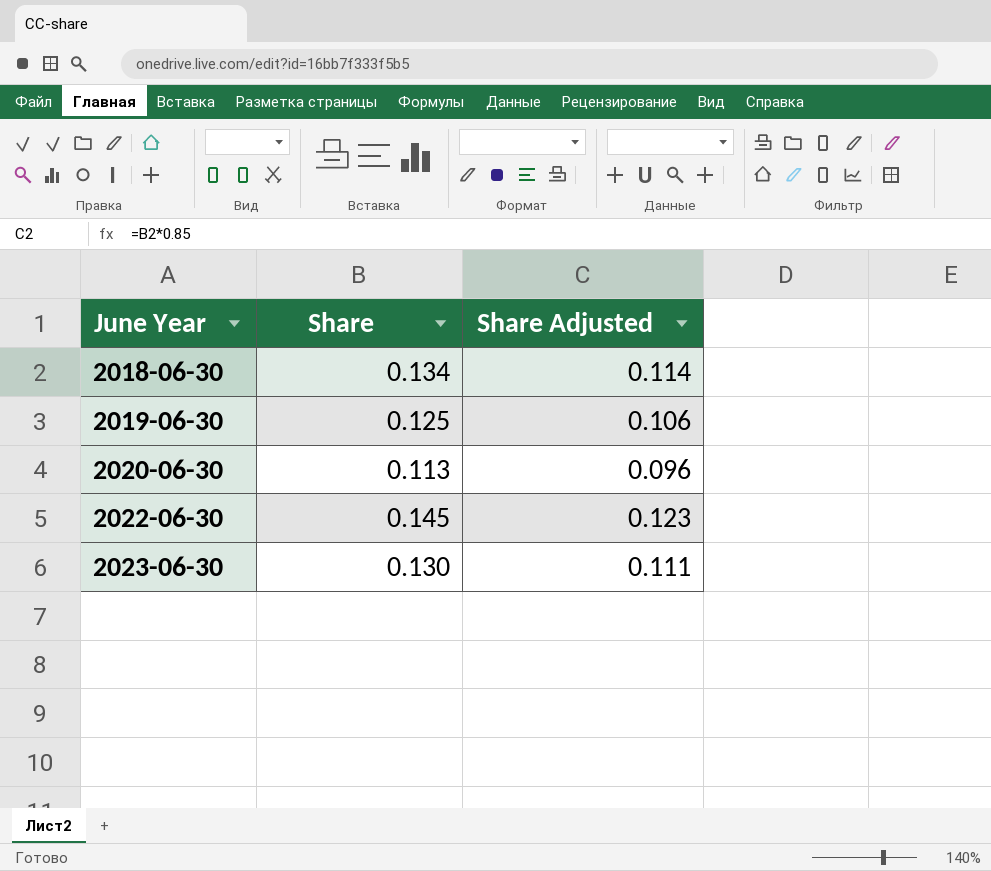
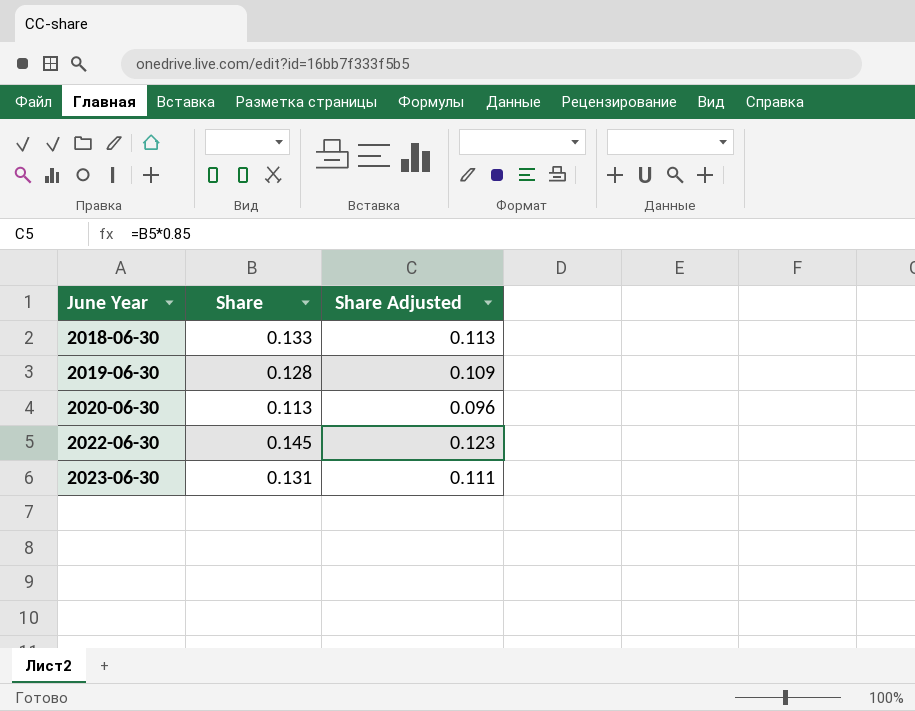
2018-06-30 | Share: 0.134 -> 0.133
2018-06-30 | Share Adjusted: 0.114 -> 0.113
2019-06-30 | Share: 0.125 -> 0.128
2019-06-30 | Share Adjusted: 0.106 -> 0.109
2023-06-30 | Share: 0.130 -> 0.131

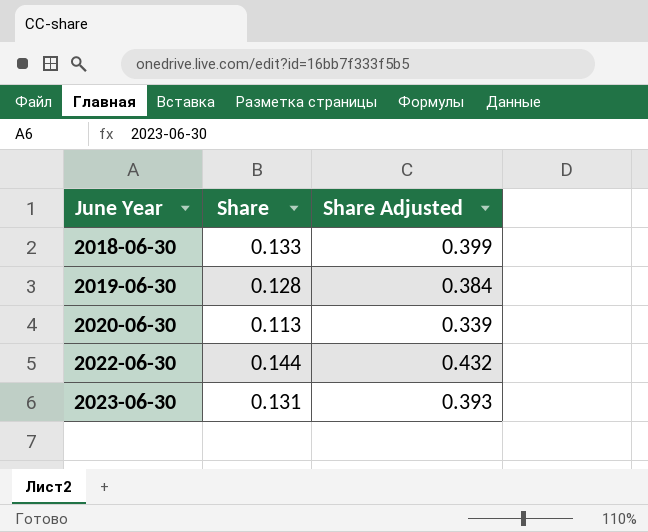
column Share Adjusted | formula: [Share] * 0.85 -> [Share] * 3
2022-06-30 | Share: 0.145 -> 0.144

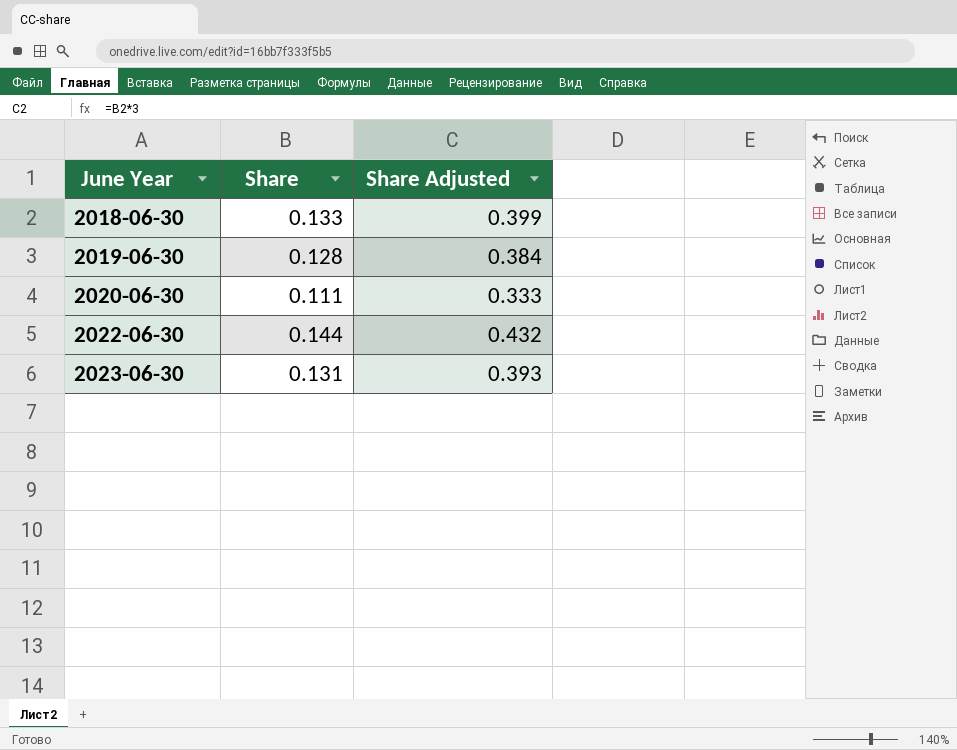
2020-06-30 | Share: 0.113 -> 0.111
2020-06-30 | Share Adjusted: 0.339 -> 0.333

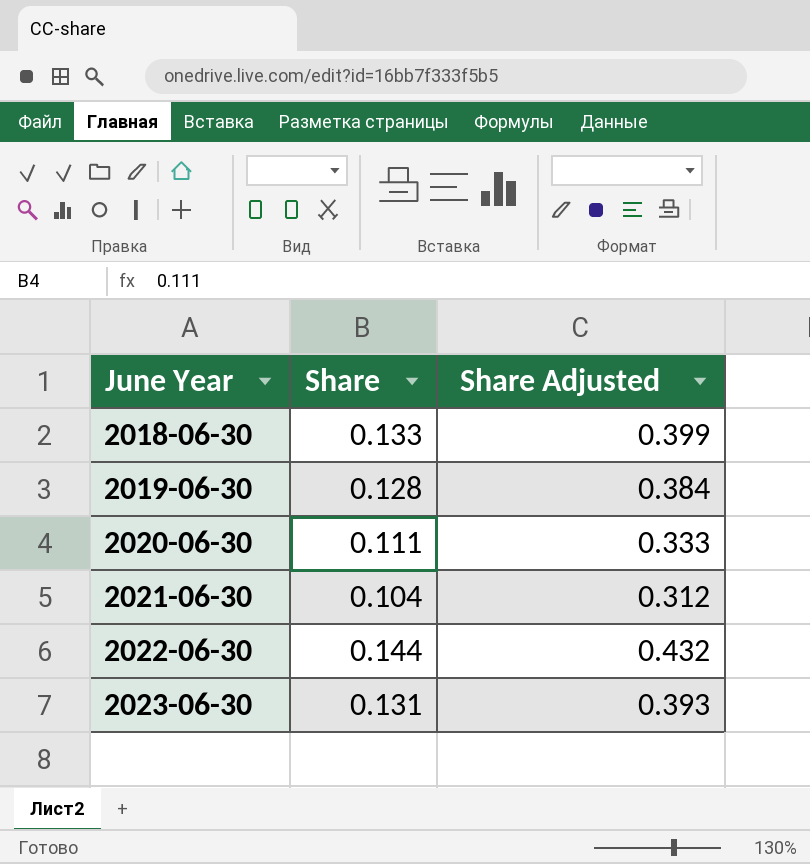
row 2021-06-30: none -> 0.104 | 0.312

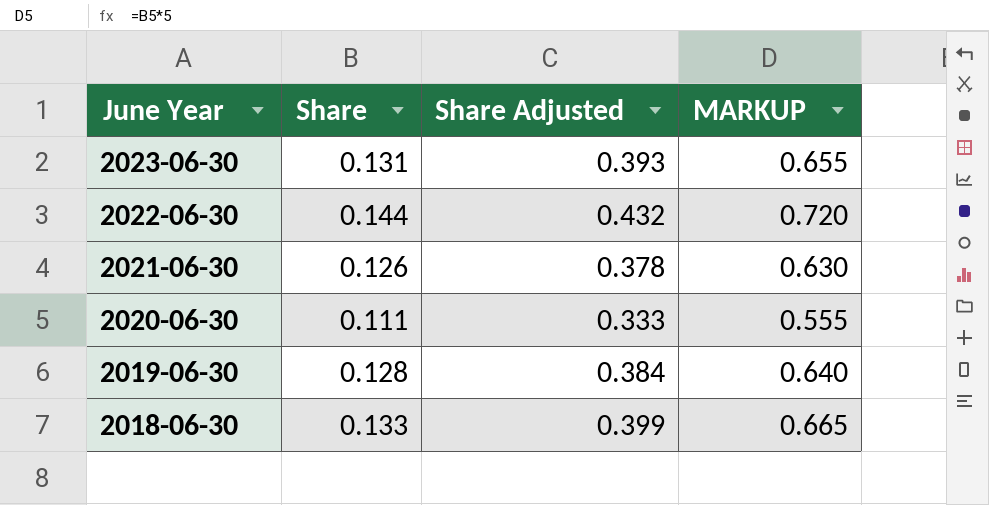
row order: June Year ascending -> June Year descending
column MARKUP | formula: none -> [Share] * 5
2021-06-30 | Share: 0.104 -> 0.126
2021-06-30 | Share Adjusted: 0.312 -> 0.378

